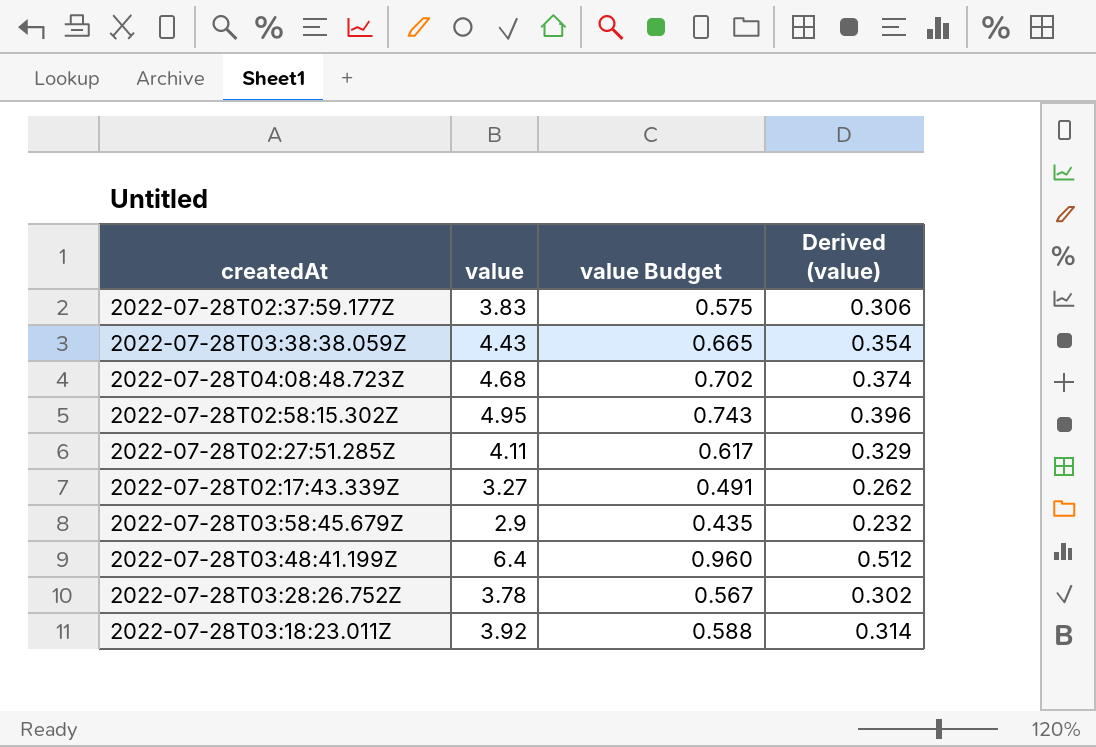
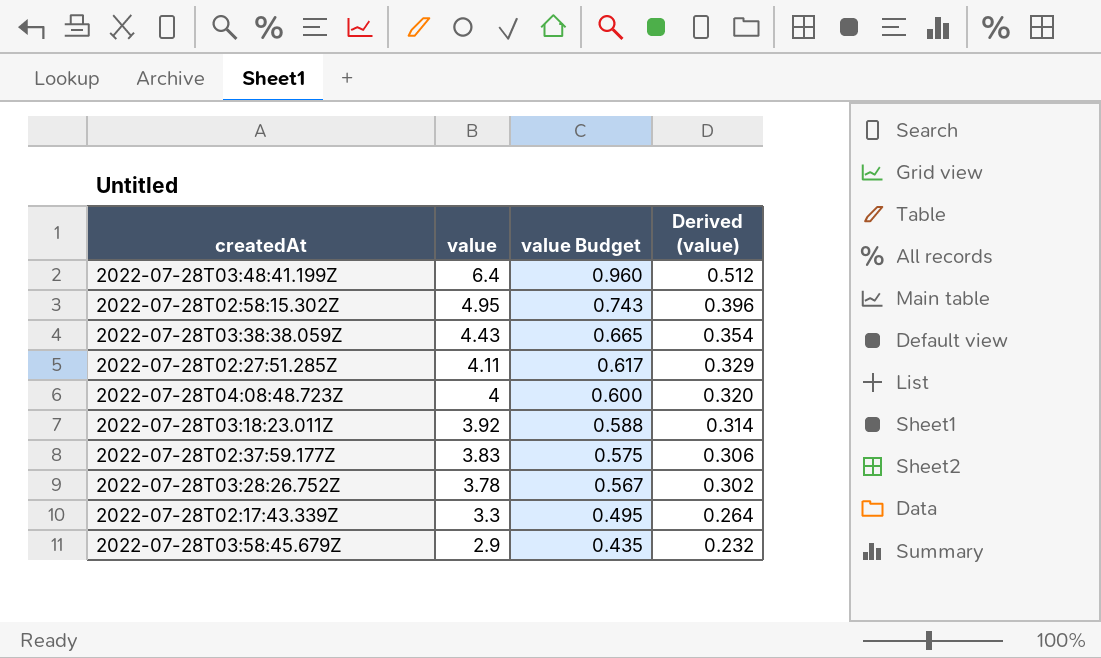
row order: none -> value descending
2022-07-28T04:08:48.723Z | value: 4.68 -> 4
2022-07-28T04:08:48.723Z | value Budget: 0.702 -> 0.600
2022-07-28T04:08:48.723Z | Derived (value): 0.374 -> 0.320
2022-07-28T02:17:43.339Z | value: 3.27 -> 3.3
2022-07-28T02:17:43.339Z | value Budget: 0.491 -> 0.495
2022-07-28T02:17:43.339Z | Derived (value): 0.262 -> 0.264

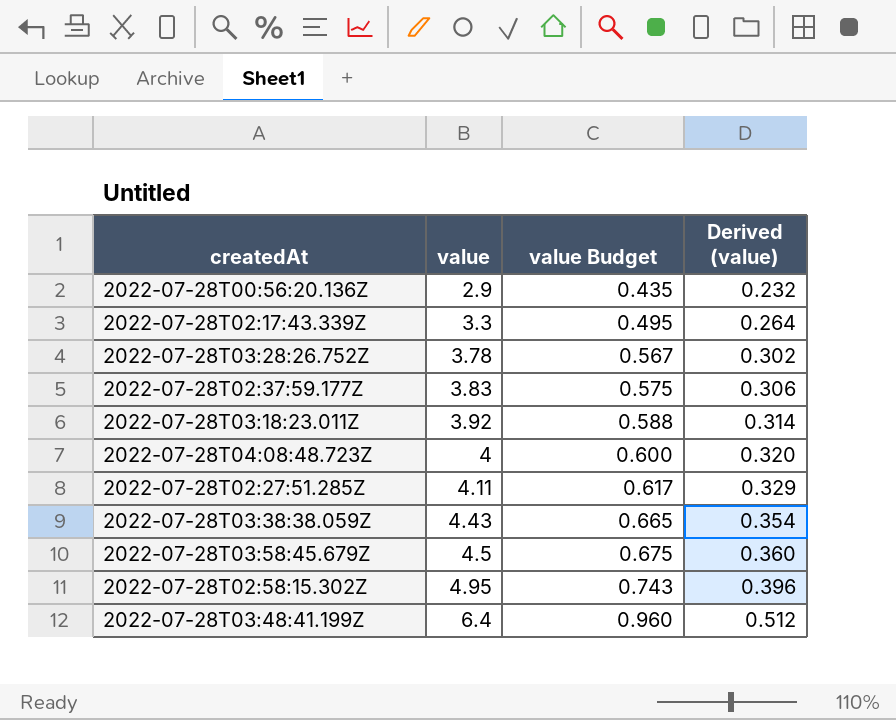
row order: value descending -> value ascending
row 2022-07-28T00:56:20.136Z: none -> 2.9 | 0.435 | 0.232
2022-07-28T03:58:45.679Z | value: 2.9 -> 4.5
2022-07-28T03:58:45.679Z | value Budget: 0.435 -> 0.675
2022-07-28T03:58:45.679Z | Derived (value): 0.232 -> 0.360

